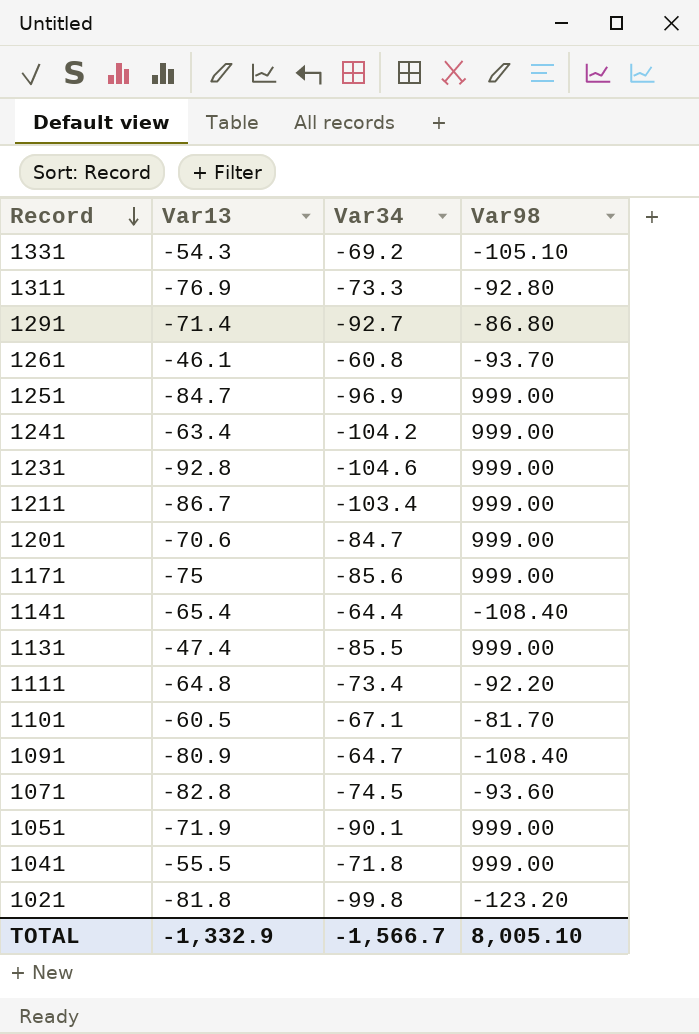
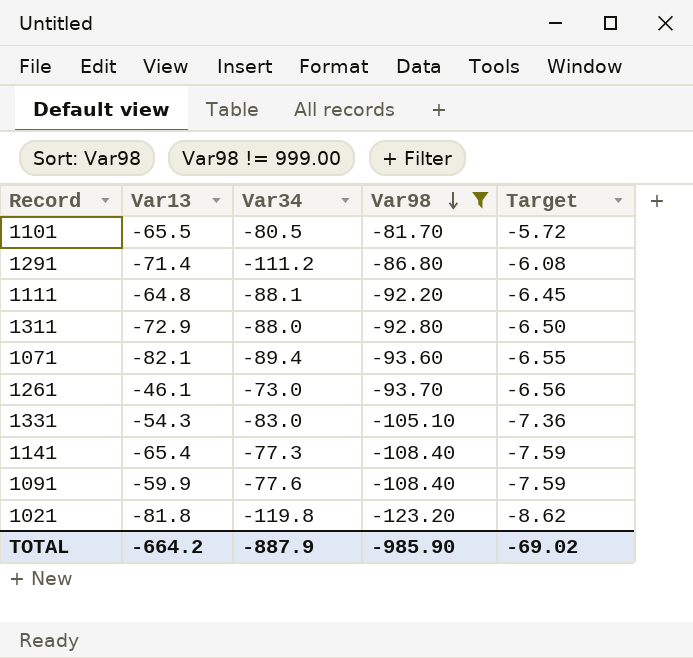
filter: none -> Var98 != 999.00
row order: Record descending -> Var98 descending
column Target | formula: none -> [Var98] * 0.07
1101 | Var13: -60.5 -> -65.5
1101 | Var34: -67.1 -> -80.5
1291 | Var34: -92.7 -> -111.2
1111 | Var34: -73.4 -> -88.1
1311 | Var13: -76.9 -> -72.9
1311 | Var34: -73.3 -> -88.0
1071 | Var13: -82.8 -> -82.1
1071 | Var34: -74.5 -> -89.4
1261 | Var34: -60.8 -> -73.0
1331 | Var34: -69.2 -> -83.0
1141 | Var34: -64.4 -> -77.3
1091 | Var13: -80.9 -> -59.9
1091 | Var34: -64.7 -> -77.6
1021 | Var34: -99.8 -> -119.8
TOTAL | Var13: -1,332.9 -> -664.2
TOTAL | Var34: -1,566.7 -> -887.9
TOTAL | Var98: 8,005.10 -> -985.90

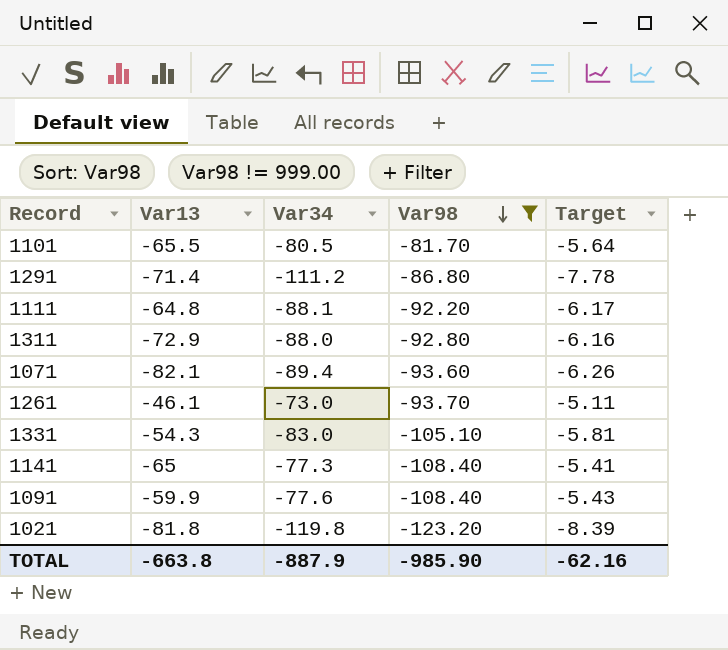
column Target | formula: [Var98] * 0.07 -> [Var34] * 0.07
1141 | Var13: -65.4 -> -65
TOTAL | Var13: -664.2 -> -663.8
TOTAL | Target: -69.02 -> -62.16

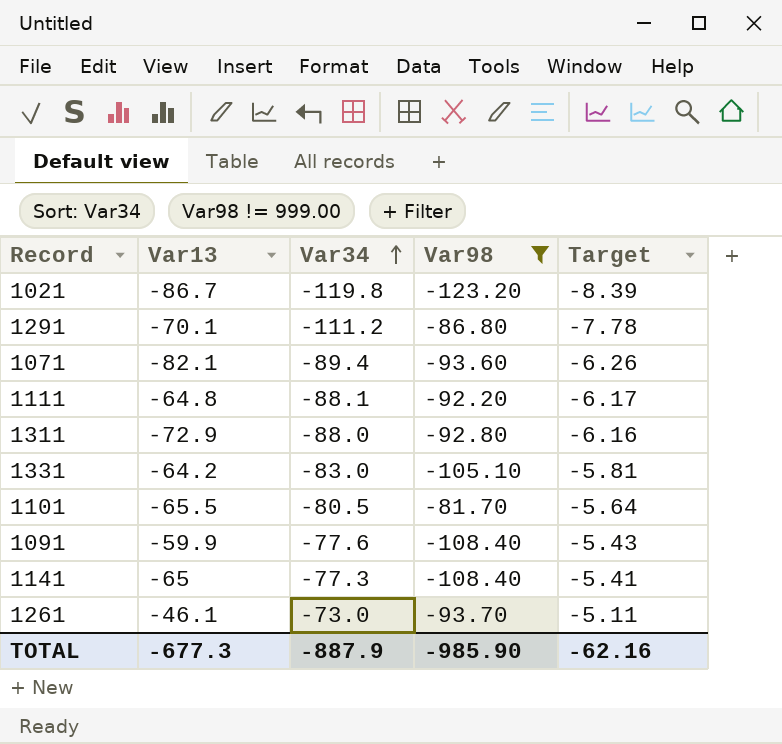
row order: Var98 descending -> Var34 ascending
1021 | Var13: -81.8 -> -86.7
1291 | Var13: -71.4 -> -70.1
1331 | Var13: -54.3 -> -64.2
TOTAL | Var13: -663.8 -> -677.3

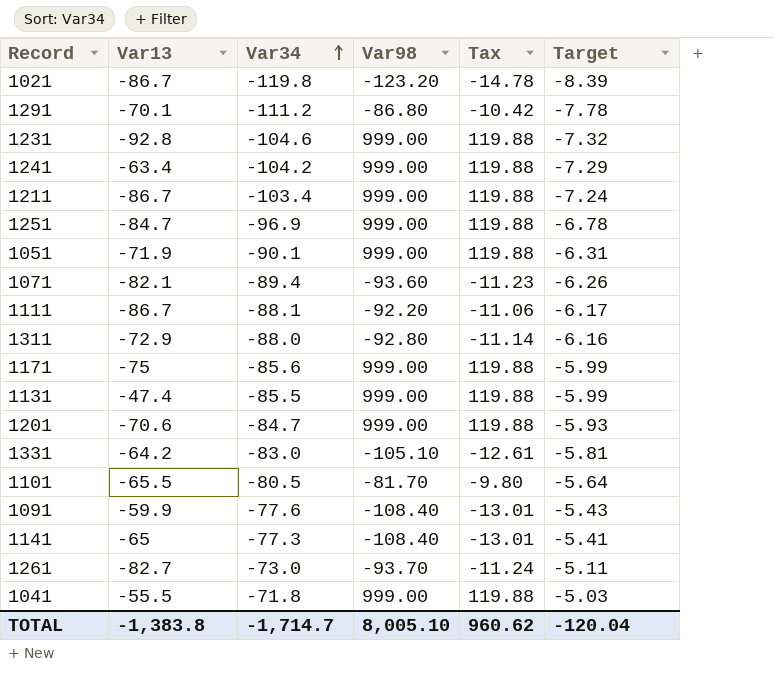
filter: Var98 != 999.00 -> none
column Tax | formula: none -> [Var98] * 0.12
1111 | Var13: -64.8 -> -86.7
1261 | Var13: -46.1 -> -82.7
TOTAL | Var13: -677.3 -> -1,383.8
TOTAL | Var34: -887.9 -> -1,714.7
TOTAL | Var98: -985.90 -> 8,005.10
TOTAL | Target: -62.16 -> -120.04

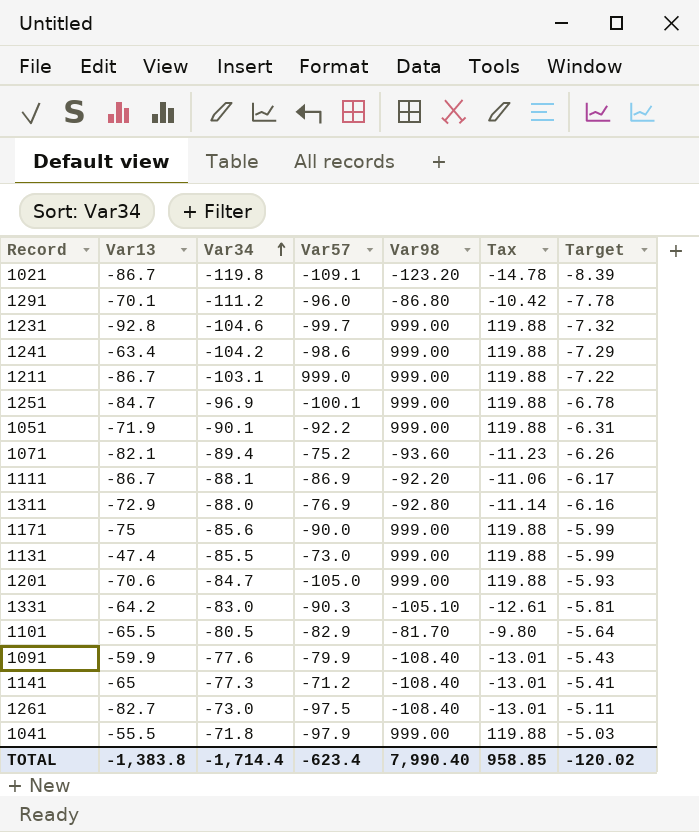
column Var57 | position: none -> 4
1211 | Var34: -103.4 -> -103.1
1211 | Target: -7.24 -> -7.22
1261 | Var98: -93.70 -> -108.40
1261 | Tax: -11.24 -> -13.01
TOTAL | Var34: -1,714.7 -> -1,714.4
TOTAL | Var98: 8,005.10 -> 7,990.40
TOTAL | Tax: 960.62 -> 958.85
TOTAL | Target: -120.04 -> -120.02

